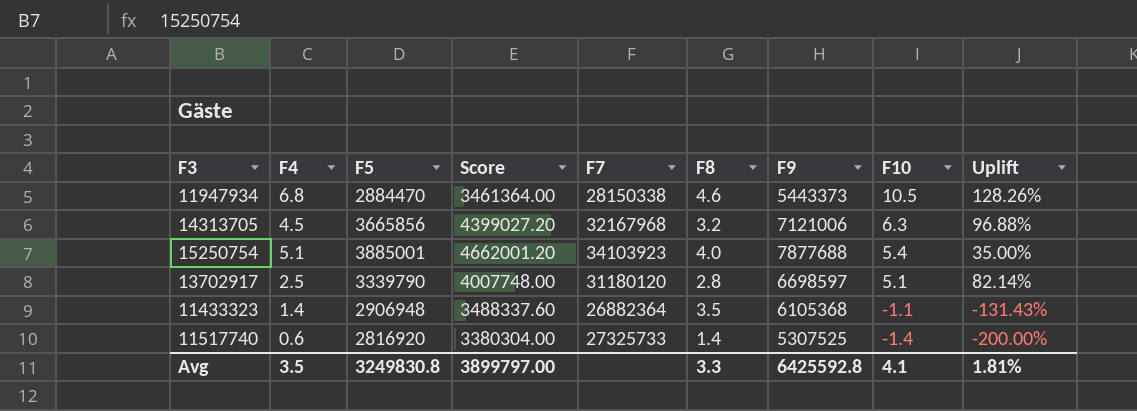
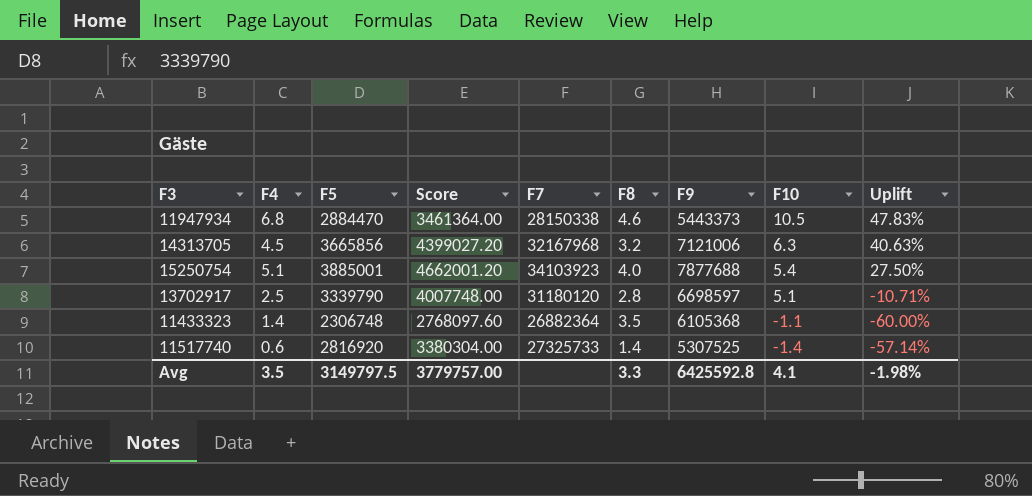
column Uplift | formula: ([F10] - [F8]) / [F8] -> ([F4] - [F8]) / [F8]
11433323 | F5: 2906948 -> 2306748
11433323 | Score: 3488337.60 -> 2768097.60
Avg | F5: 3249830.8 -> 3149797.5
Avg | Score: 3899797.00 -> 3779757.00
Avg | Uplift: 1.81% -> -1.98%

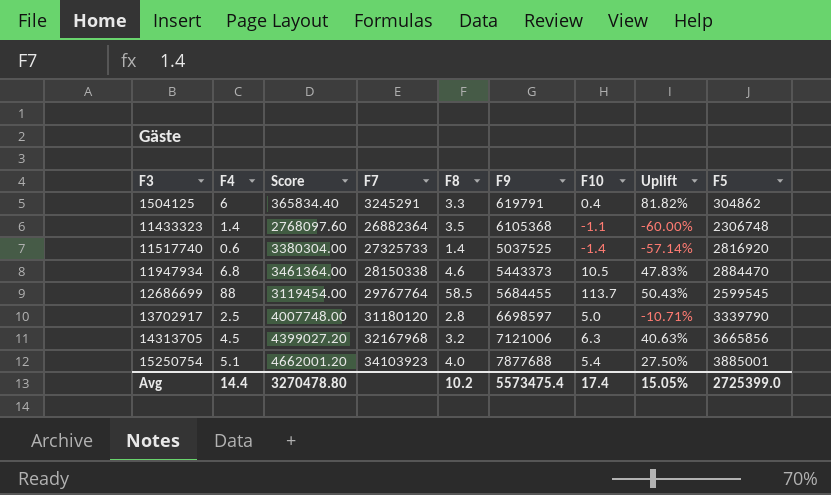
row order: F10 descending -> F3 ascending
column F5 | position: 3 -> 9
row 1504125: none -> 6 | 365834.40 | 3245291 | 3.3 | 619791 | 0.4 | 81.82% | 304862
11517740 | F9: 5307525 -> 5037525
row 12686699: none -> 88 | 3119454.00 | 29767764 | 58.5 | 5684455 | 113.7 | 50.43% | 2599545
13702917 | F10: 5.1 -> 5.0
Avg | F4: 3.5 -> 14.4
Avg | Score: 3779757.00 -> 3270478.80
Avg | F8: 3.3 -> 10.2
Avg | F9: 6425592.8 -> 5573475.4
Avg | F10: 4.1 -> 17.4
Avg | Uplift: -1.98% -> 15.05%
Avg | F5: 3149797.5 -> 2725399.0

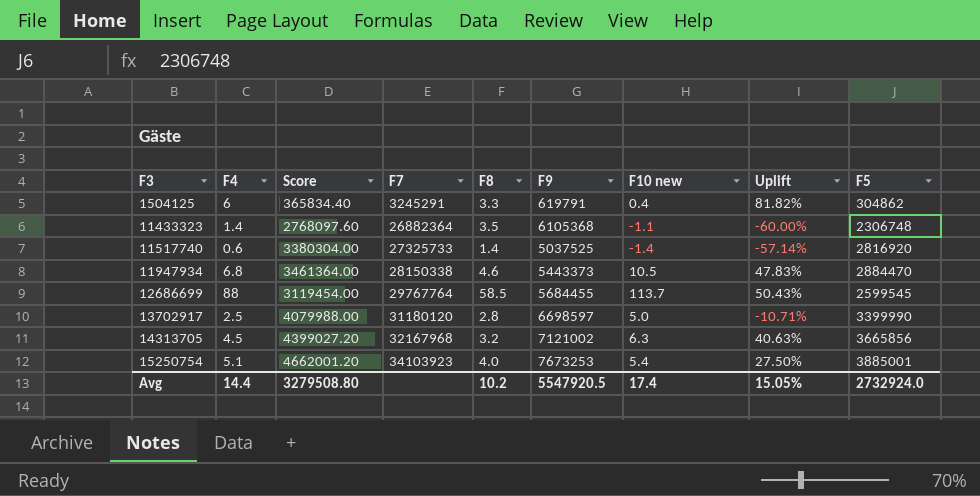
column name: F10 -> F10 new
13702917 | Score: 4007748.00 -> 4079988.00
13702917 | F5: 3339790 -> 3399990
14313705 | F9: 7121006 -> 7121002
15250754 | F9: 7877688 -> 7673253
Avg | Score: 3270478.80 -> 3279508.80
Avg | F9: 5573475.4 -> 5547920.5
Avg | F5: 2725399.0 -> 2732924.0

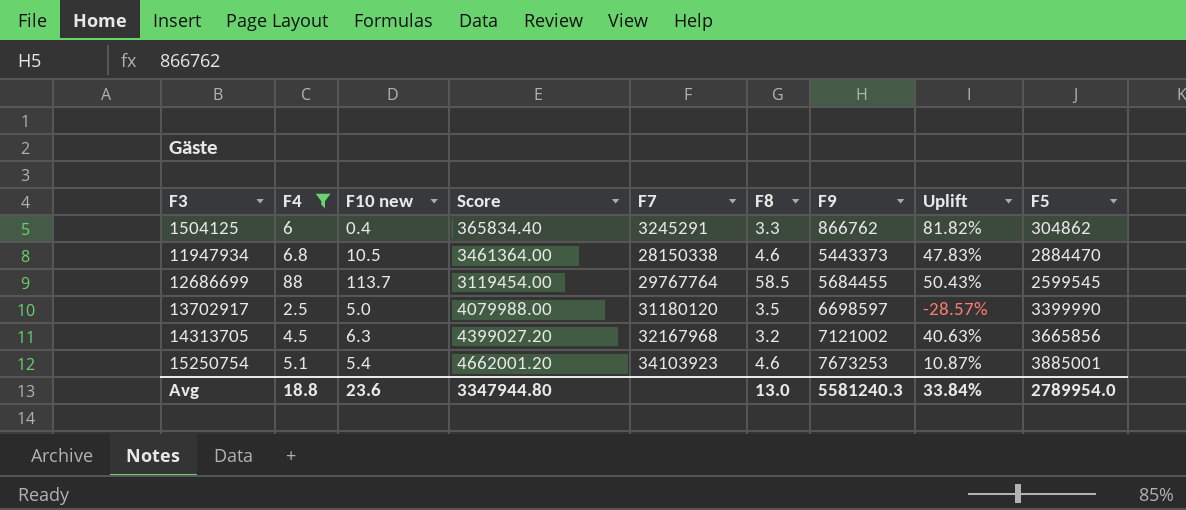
filter: none -> F4 >= 2.5
column F10 new | position: 7 -> 3
1504125 | F9: 619791 -> 866762
13702917 | F8: 2.8 -> 3.5
13702917 | Uplift: -10.71% -> -28.57%
15250754 | F8: 4.0 -> 4.6
15250754 | Uplift: 27.50% -> 10.87%
Avg | F4: 14.4 -> 18.8
Avg | F10 new: 17.4 -> 23.6
Avg | Score: 3279508.80 -> 3347944.80
Avg | F8: 10.2 -> 13.0
Avg | F9: 5547920.5 -> 5581240.3
Avg | Uplift: 15.05% -> 33.84%
Avg | F5: 2732924.0 -> 2789954.0

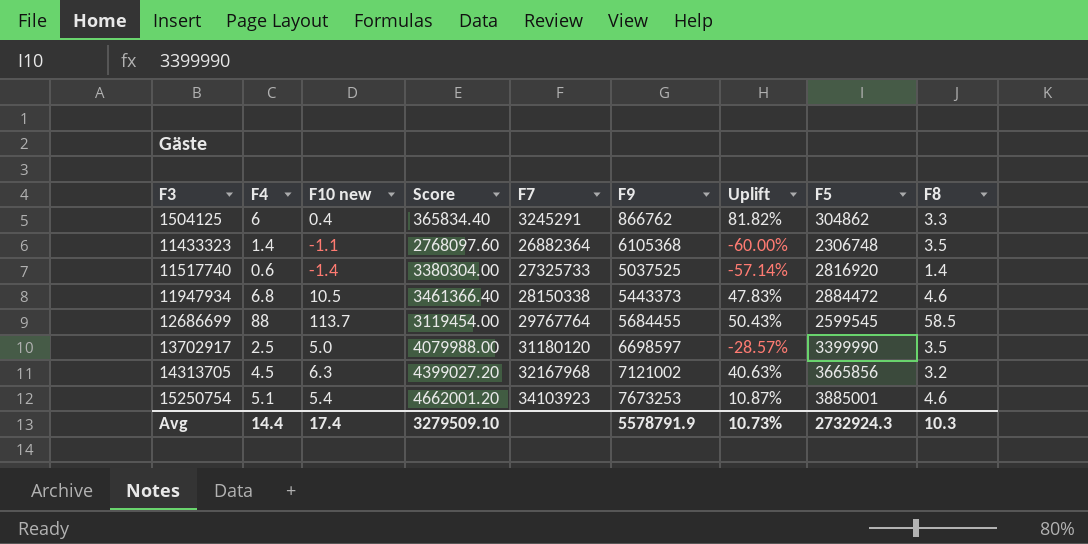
filter: F4 >= 2.5 -> none
column F8 | position: 6 -> 9
11947934 | Score: 3461364.00 -> 3461366.40
11947934 | F5: 2884470 -> 2884472
Avg | F4: 18.8 -> 14.4
Avg | F10 new: 23.6 -> 17.4
Avg | Score: 3347944.80 -> 3279509.10
Avg | F9: 5581240.3 -> 5578791.9
Avg | Uplift: 33.84% -> 10.73%
Avg | F5: 2789954.0 -> 2732924.3
Avg | F8: 13.0 -> 10.3

